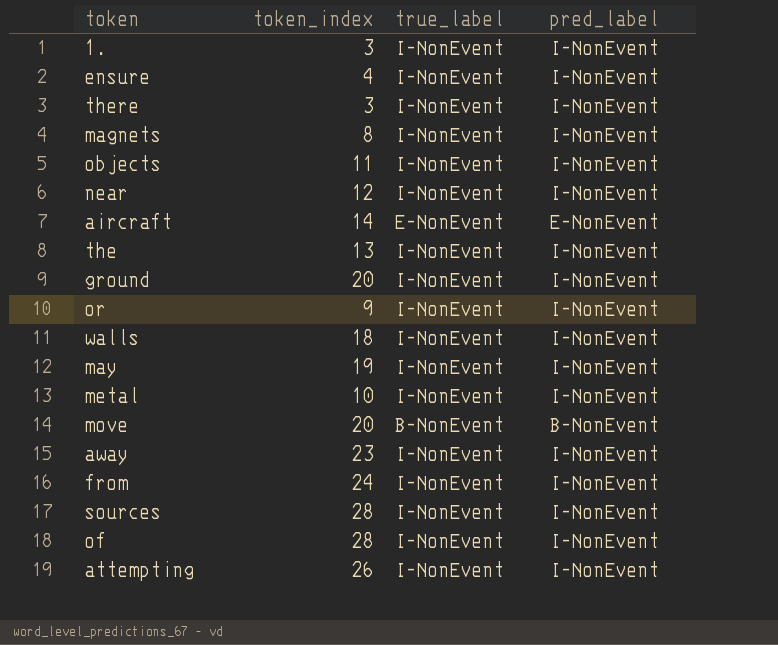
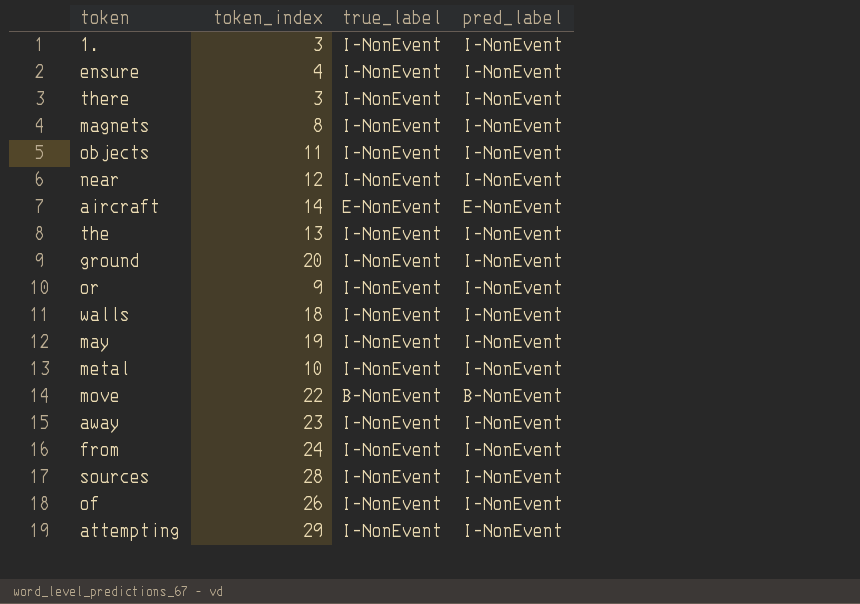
move | token_index: 20 -> 22
of | token_index: 28 -> 26
attempting | token_index: 26 -> 29

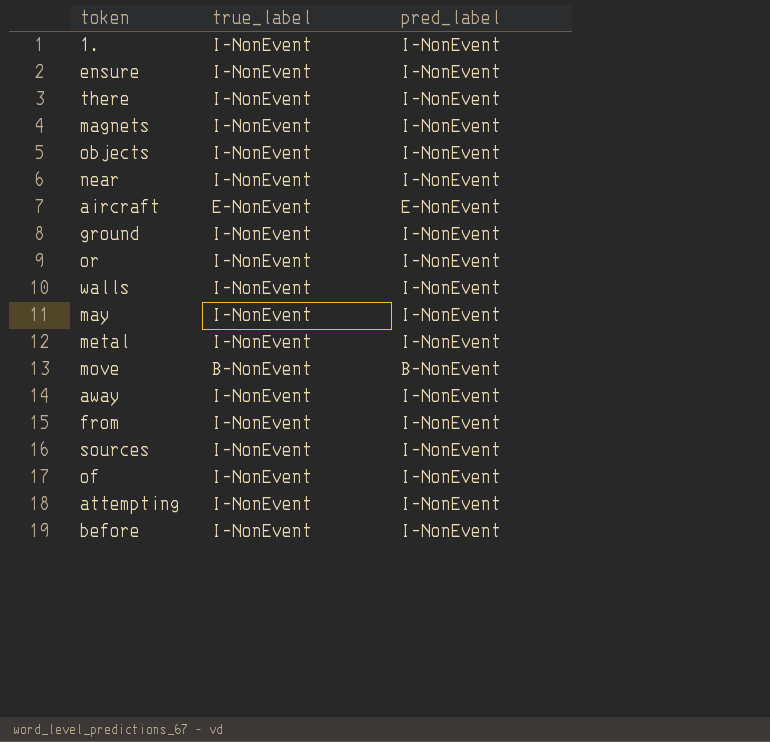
column token_index | position: 2 -> none
row the: 13 | I-NonEvent | I-NonEvent -> none
row before: none -> I-NonEvent | I-NonEvent

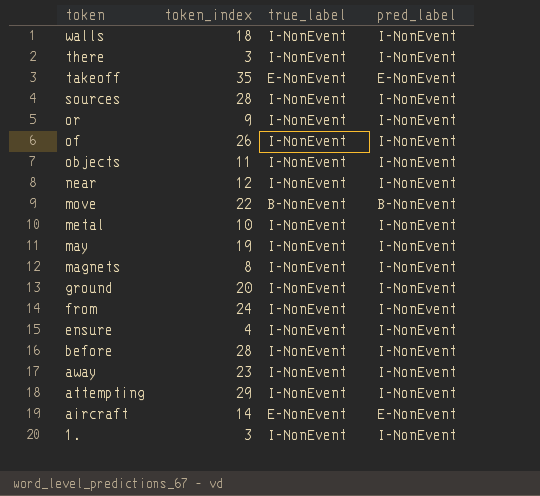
row order: none -> token descending
column token_index | position: none -> 2
row takeoff: none -> 35 | E-NonEvent | E-NonEvent

